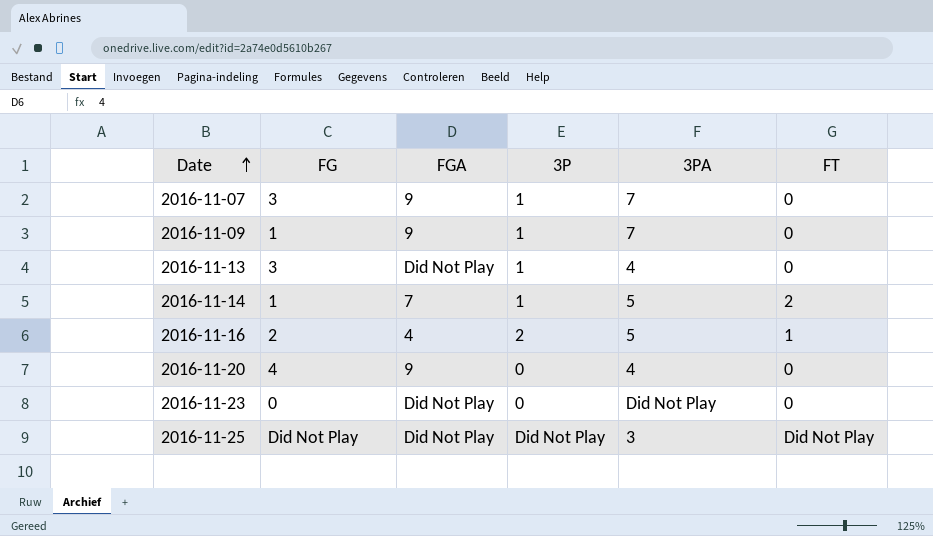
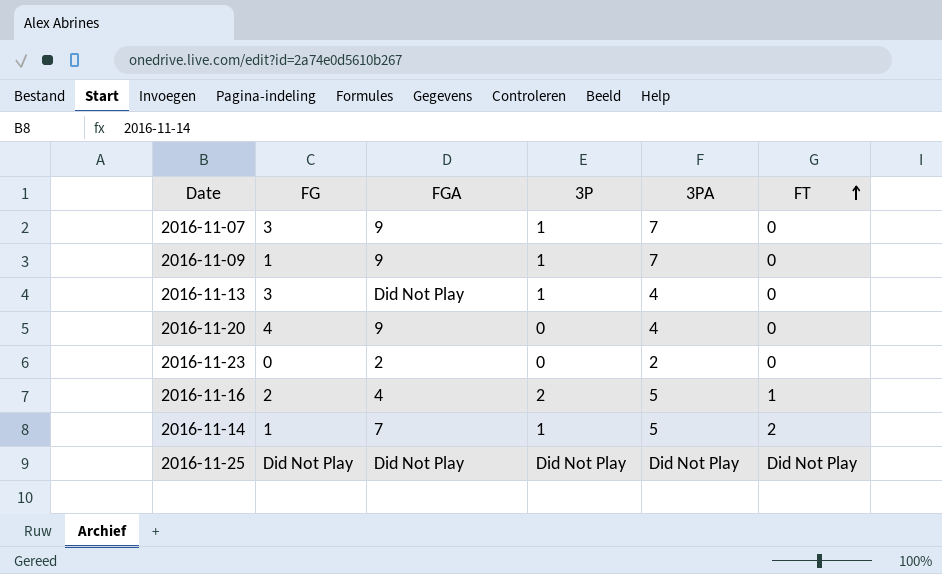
row order: Date ascending -> FT ascending
2016-11-23 | FGA: Did Not Play -> 2
2016-11-23 | 3PA: Did Not Play -> 2
2016-11-25 | 3PA: 3 -> Did Not Play

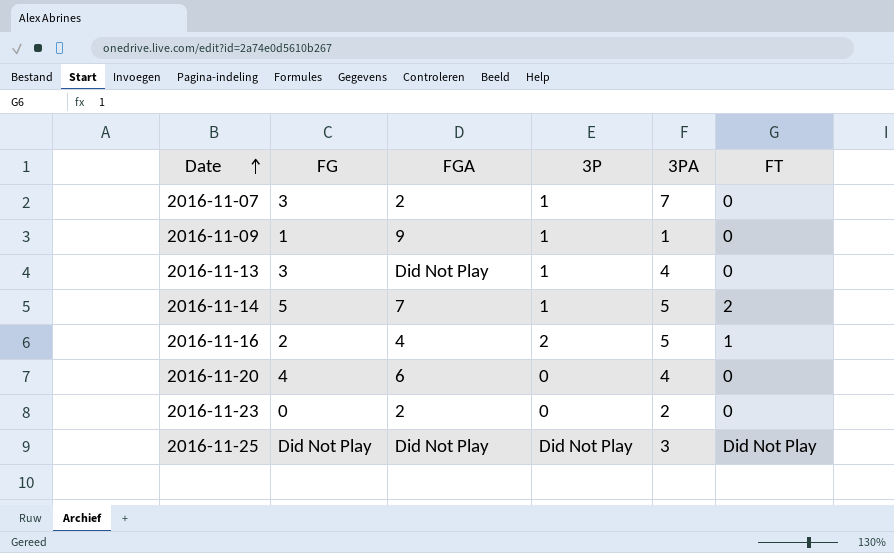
row order: FT ascending -> Date ascending
2016-11-07 | FGA: 9 -> 2
2016-11-09 | 3PA: 7 -> 1
2016-11-14 | FG: 1 -> 5
2016-11-20 | FGA: 9 -> 6
2016-11-25 | 3PA: Did Not Play -> 3

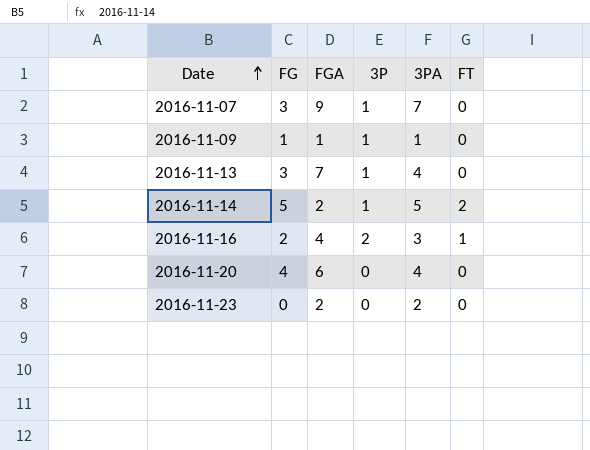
row 2016-11-25: Did Not Play | Did Not Play | Did Not Play | 3 | Did Not Play -> none
2016-11-07 | FGA: 2 -> 9
2016-11-09 | FGA: 9 -> 1
2016-11-13 | FGA: Did Not Play -> 7
2016-11-14 | FGA: 7 -> 2
2016-11-16 | 3PA: 5 -> 3

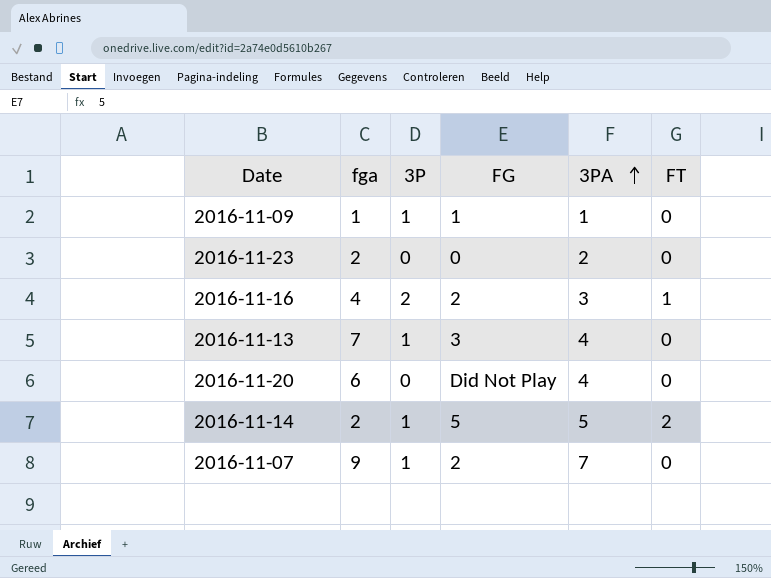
row order: Date ascending -> 3PA ascending
column name: FGA -> fga
column FG | position: 2 -> 4
2016-11-20 | FG: 4 -> Did Not Play
2016-11-07 | FG: 3 -> 2

